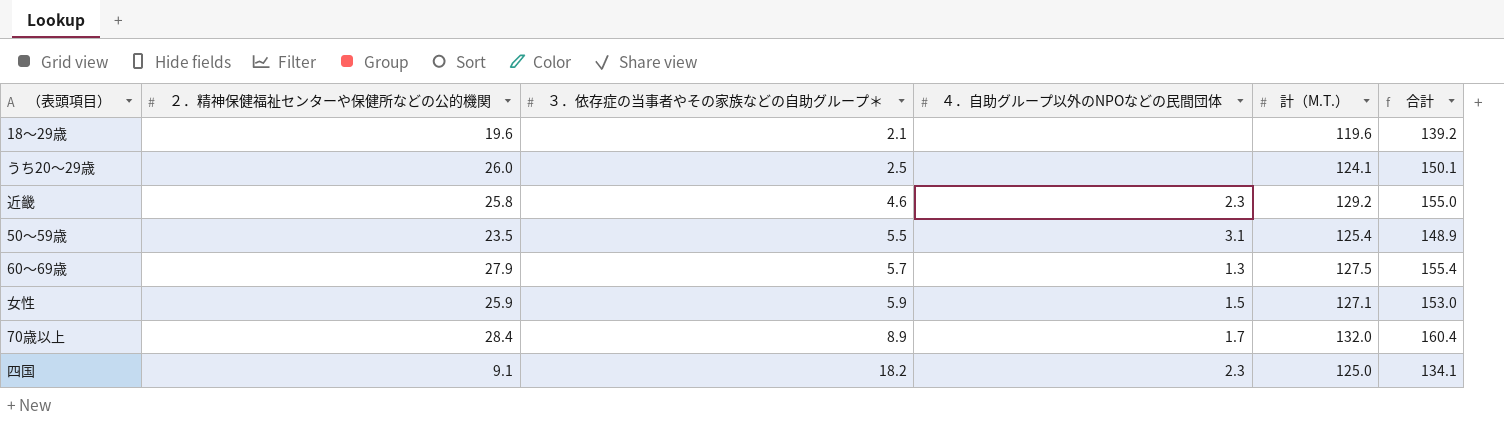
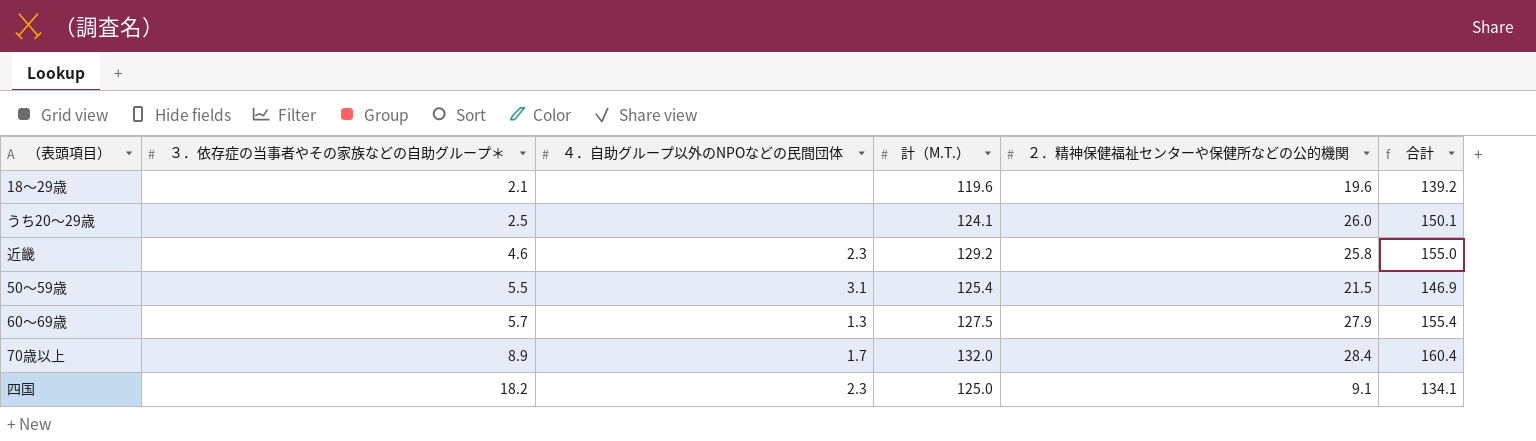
column ２．精神保健福祉センターや保健所などの公的機関 | position: 2 -> 5
row 女性: 25.9 | 5.9 | 1.5 | 127.1 | 153.0 -> none
50～59歳 | ２．精神保健福祉センターや保健所などの公的機関: 23.5 -> 21.5
50～59歳 | 合計: 148.9 -> 146.9

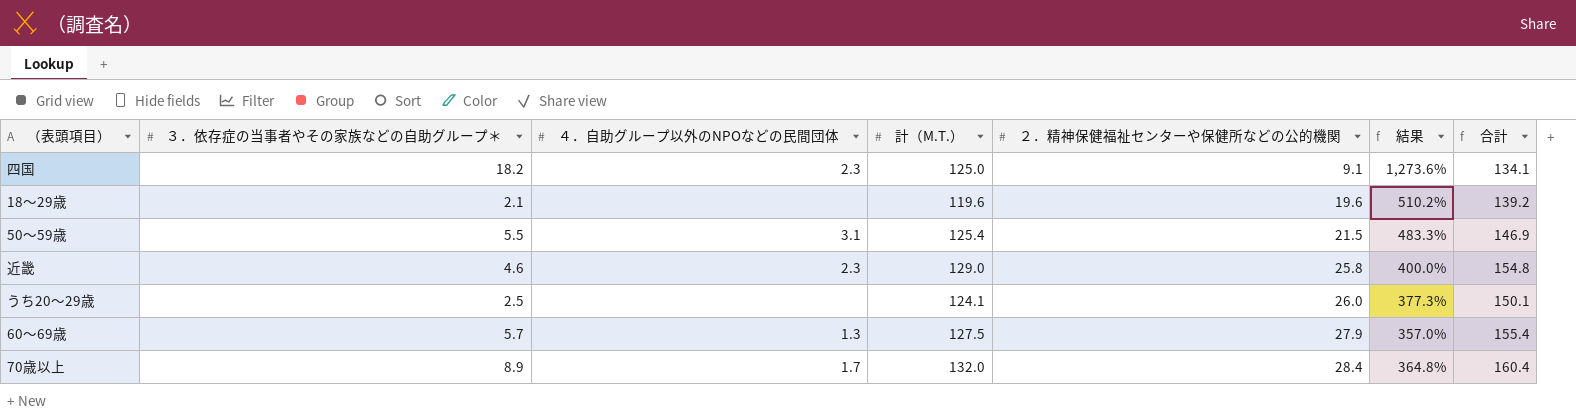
row order: ３．依存症の当事者やその家族などの自助グループ＊ ascending -> ２．精神保健福祉センターや保健所などの公的機関 ascending
column 結果 | formula: none -> ([計（M.T.）] - [２．精神保健福祉センターや保健所などの公的機関]) / [２．精神保健福祉センターや保健所などの公的機関]
近畿 | 計（M.T.）: 129.2 -> 129.0
近畿 | 合計: 155.0 -> 154.8

